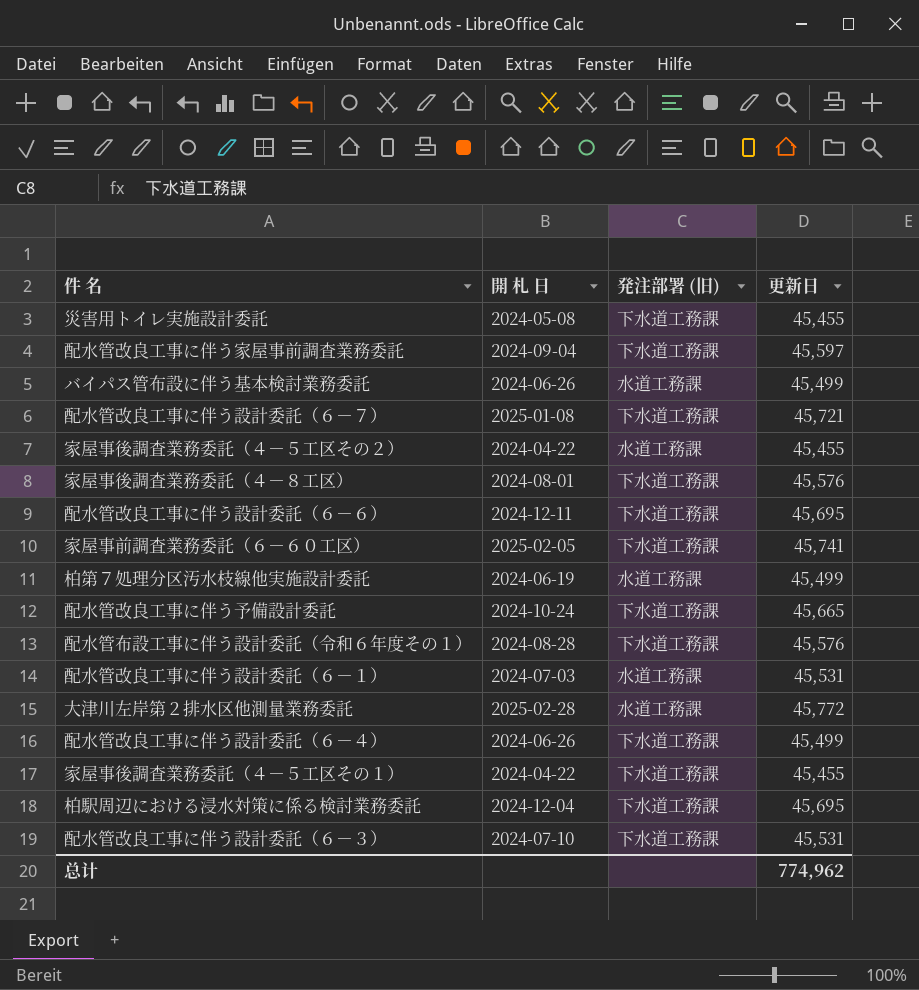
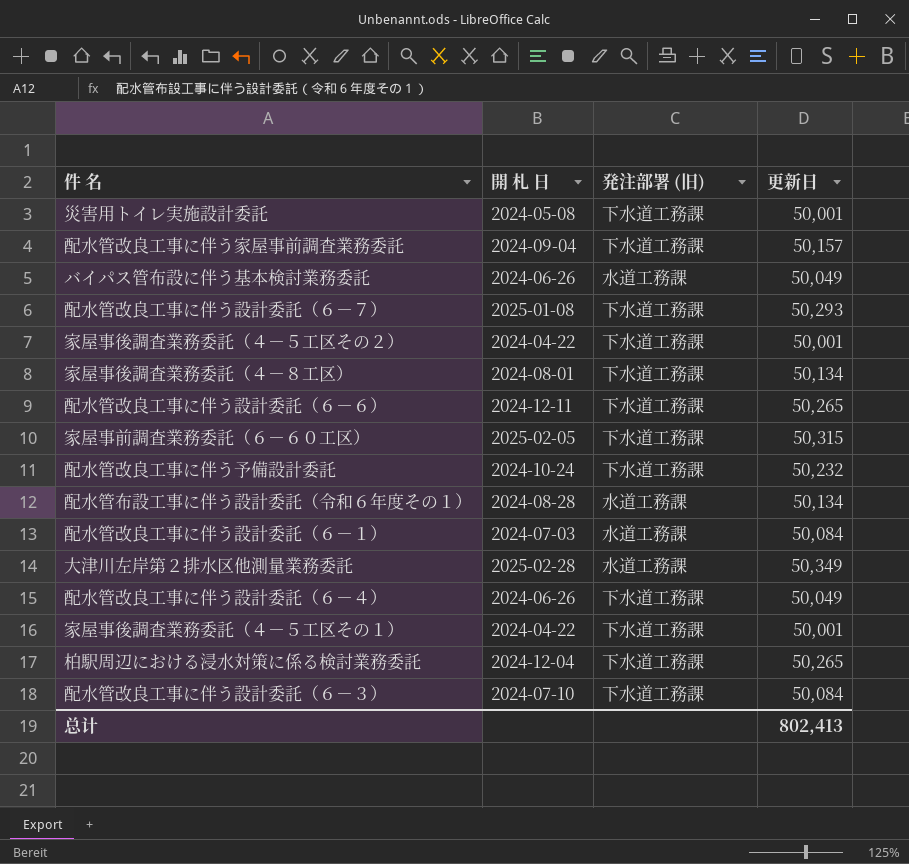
row 柏第７処理分区汚水枝線他実施設計委託: 2024-06-19 | 水道工務課 | 45,499 -> none
災害用トイレ実施設計委託 | 更新日: 45,455 -> 50,001
配水管改良工事に伴う家屋事前調査業務委託 | 更新日: 45,597 -> 50,157
バイパス管布設に伴う基本検討業務委託 | 更新日: 45,499 -> 50,049
配水管改良工事に伴う設計委託（６－７） | 更新日: 45,721 -> 50,293
家屋事後調査業務委託（４－５工区その２） | 発注部署 (旧): 水道工務課 -> 下水道工務課
家屋事後調査業務委託（４－５工区その２） | 更新日: 45,455 -> 50,001
家屋事後調査業務委託（４－８工区） | 更新日: 45,576 -> 50,134
配水管改良工事に伴う設計委託（６－６） | 更新日: 45,695 -> 50,265
家屋事前調査業務委託（６－６０工区） | 更新日: 45,741 -> 50,315
配水管改良工事に伴う予備設計委託 | 更新日: 45,665 -> 50,232
配水管布設工事に伴う設計委託（令和６年度その１） | 発注部署 (旧): 下水道工務課 -> 水道工務課
配水管布設工事に伴う設計委託（令和６年度その１） | 更新日: 45,576 -> 50,134
配水管改良工事に伴う設計委託（６－１） | 更新日: 45,531 -> 50,084
大津川左岸第２排水区他測量業務委託 | 更新日: 45,772 -> 50,349
配水管改良工事に伴う設計委託（６－４） | 更新日: 45,499 -> 50,049
家屋事後調査業務委託（４－５工区その１） | 更新日: 45,455 -> 50,001
柏駅周辺における浸水対策に係る検討業務委託 | 更新日: 45,695 -> 50,265
配水管改良工事に伴う設計委託（６－３） | 更新日: 45,531 -> 50,084
总计 | 更新日: 774,962 -> 802,413

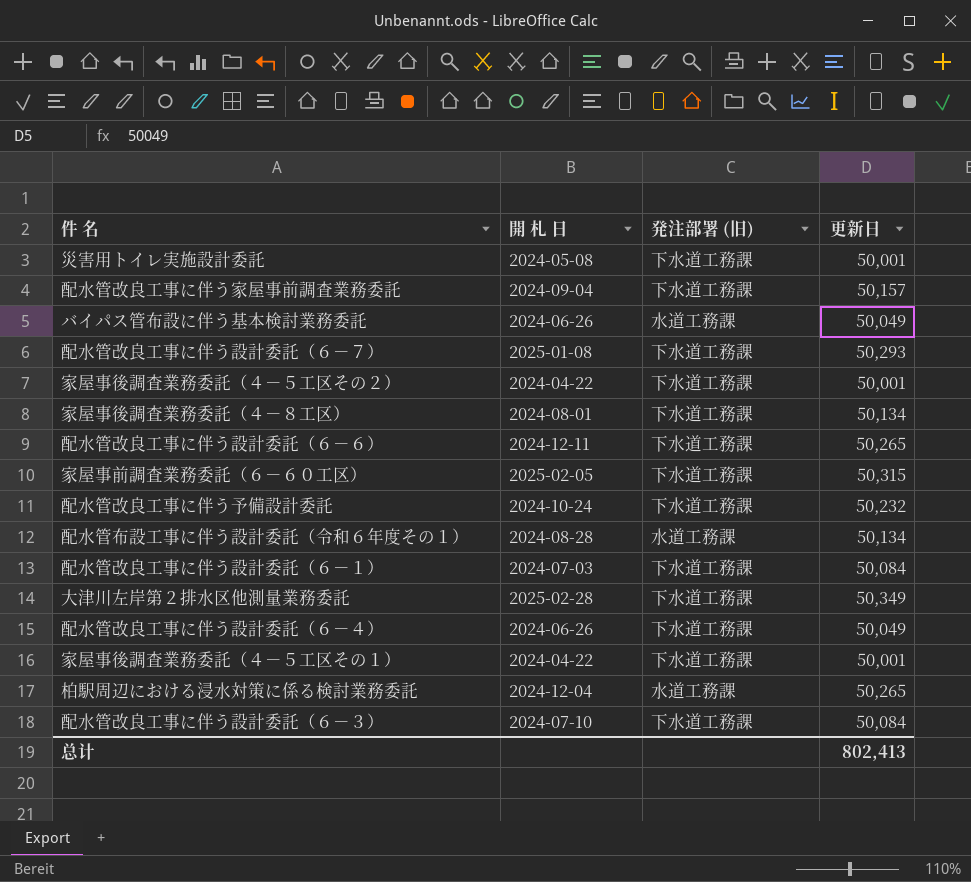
配水管改良工事に伴う設計委託（６－１） | 発注部署 (旧): 水道工務課 -> 下水道工務課
大津川左岸第２排水区他測量業務委託 | 発注部署 (旧): 水道工務課 -> 下水道工務課
柏駅周辺における浸水対策に係る検討業務委託 | 発注部署 (旧): 下水道工務課 -> 水道工務課

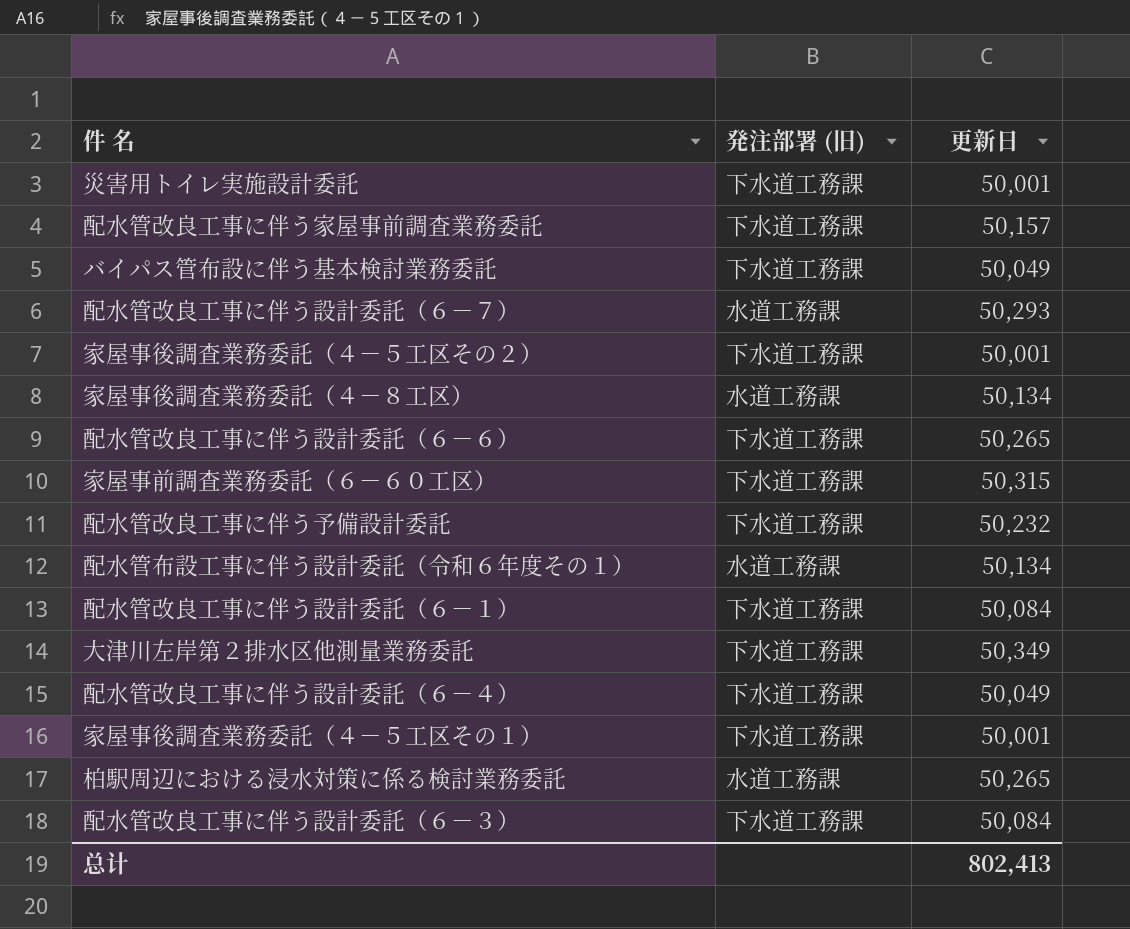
column 開 札 日 | position: 2 -> none
バイパス管布設に伴う基本検討業務委託 | 発注部署 (旧): 水道工務課 -> 下水道工務課
配水管改良工事に伴う設計委託（６－７） | 発注部署 (旧): 下水道工務課 -> 水道工務課
家屋事後調査業務委託（４－８工区） | 発注部署 (旧): 下水道工務課 -> 水道工務課

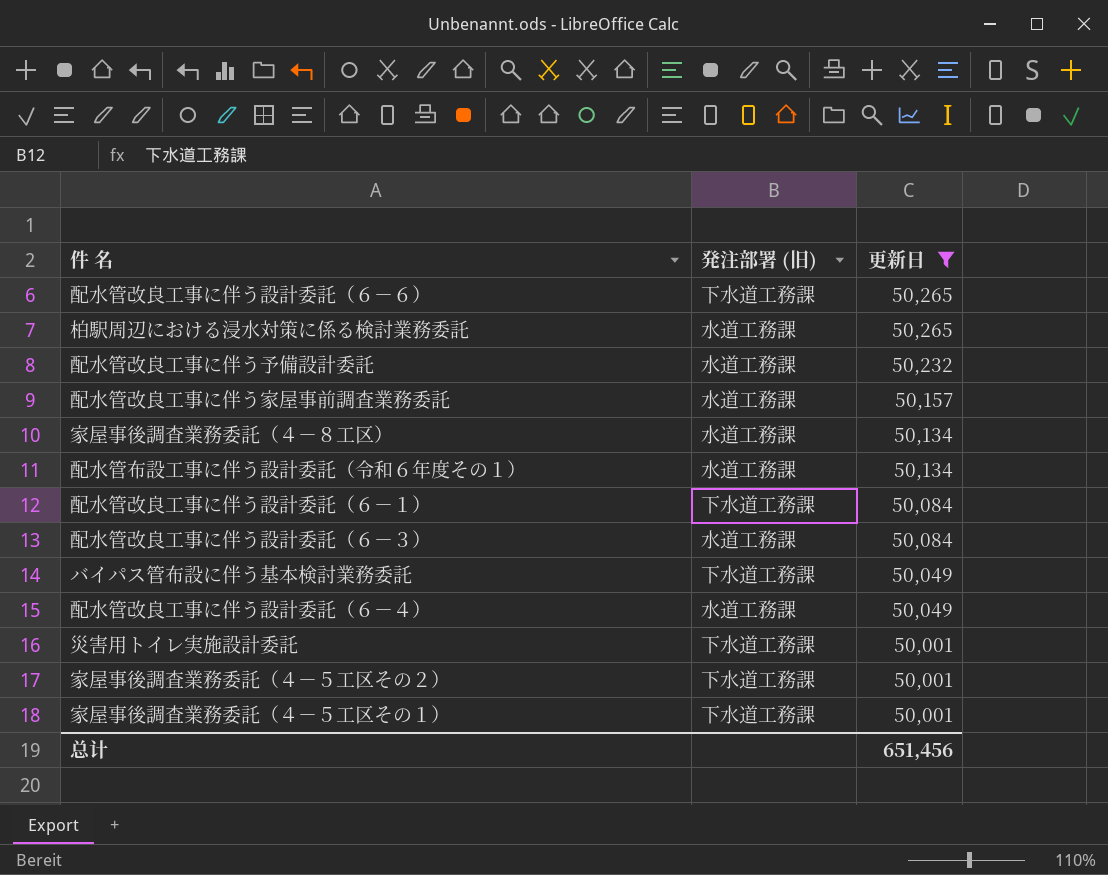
filter: none -> 更新日 <= 50,265
row order: none -> 更新日 descending
配水管改良工事に伴う予備設計委託 | 発注部署 (旧): 下水道工務課 -> 水道工務課
配水管改良工事に伴う家屋事前調査業務委託 | 発注部署 (旧): 下水道工務課 -> 水道工務課
配水管改良工事に伴う設計委託（６－３） | 発注部署 (旧): 下水道工務課 -> 水道工務課
配水管改良工事に伴う設計委託（６－４） | 発注部署 (旧): 下水道工務課 -> 水道工務課
总计 | 更新日: 802,413 -> 651,456

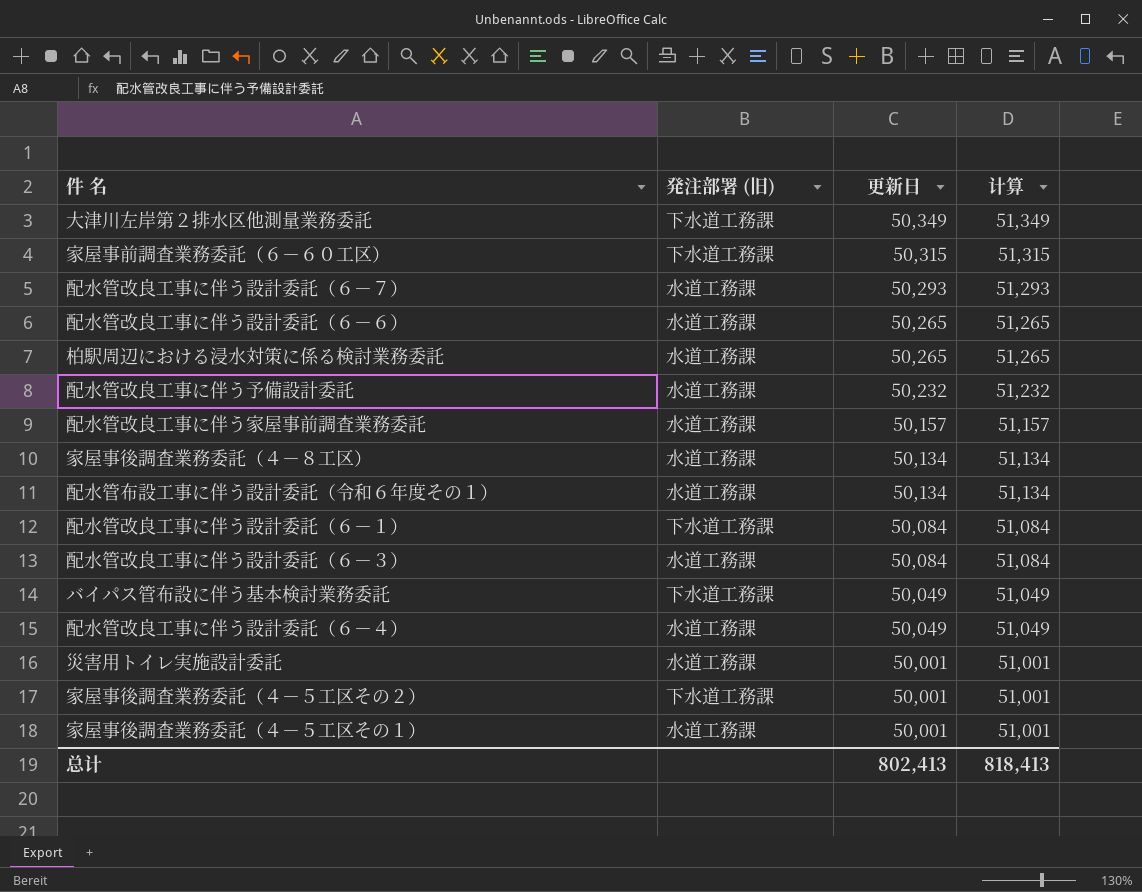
filter: 更新日 <= 50,265 -> none
column 计算 | formula: none -> [更新日] + 1000
配水管改良工事に伴う設計委託（６－６） | 発注部署 (旧): 下水道工務課 -> 水道工務課
災害用トイレ実施設計委託 | 発注部署 (旧): 下水道工務課 -> 水道工務課
家屋事後調査業務委託（４－５工区その１） | 発注部署 (旧): 下水道工務課 -> 水道工務課
总计 | 更新日: 651,456 -> 802,413

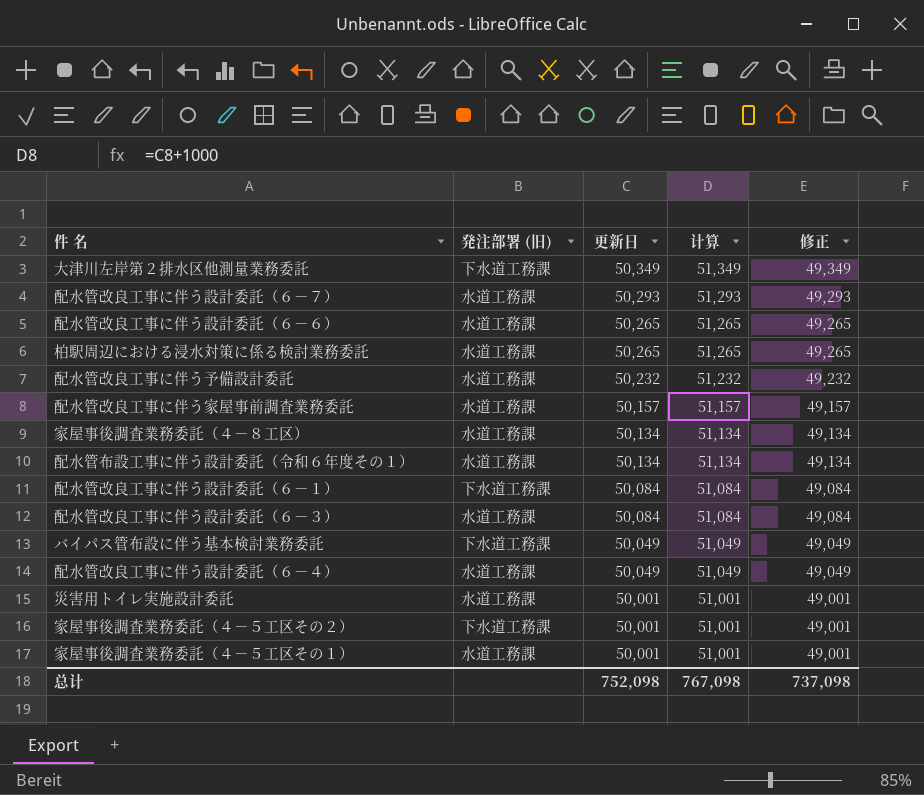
column 修正 | formula: none -> [更新日] - 1000
row 家屋事前調査業務委託（６－６０工区）: 下水道工務課 | 50,315 | 51,315 -> none
总计 | 更新日: 802,413 -> 752,098
总计 | 计算: 818,413 -> 767,098

